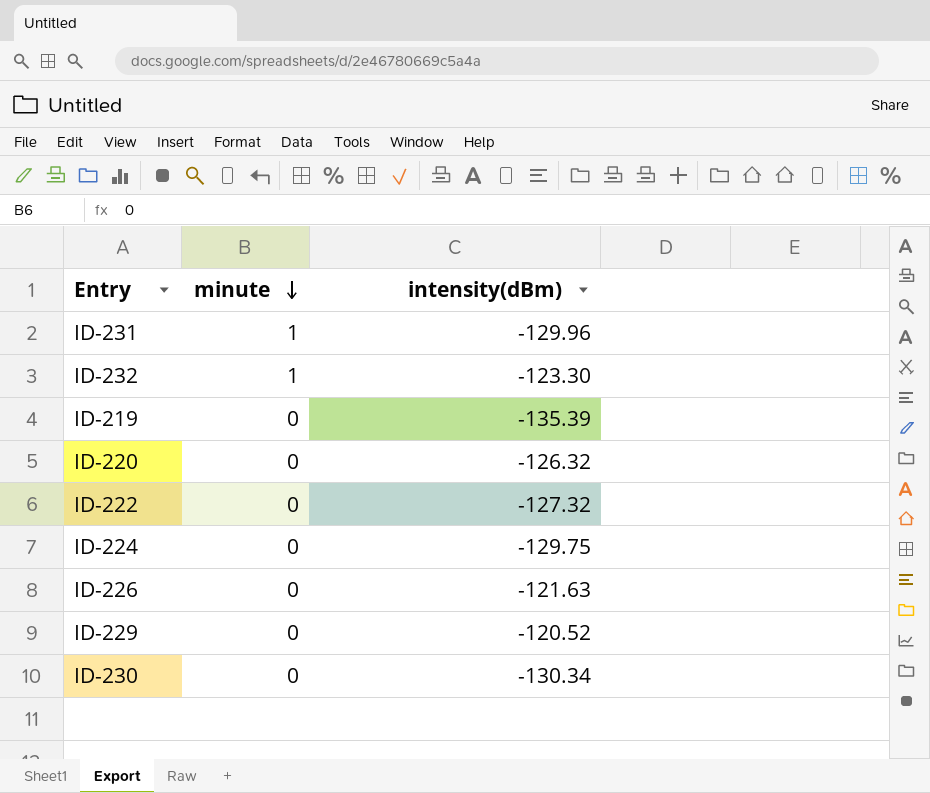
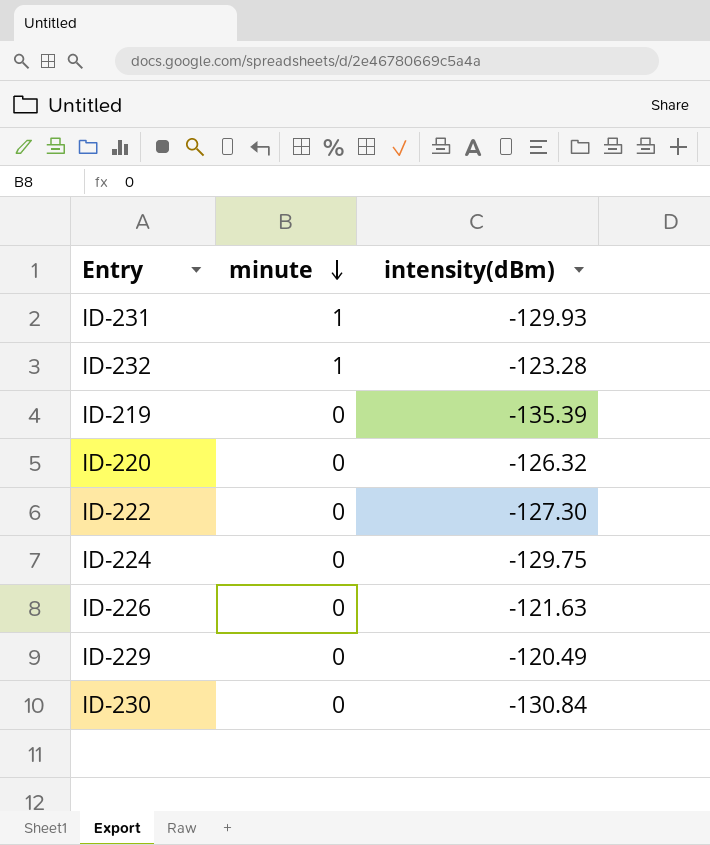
ID-231 | intensity(dBm): -129.96 -> -129.93
ID-232 | intensity(dBm): -123.30 -> -123.28
ID-222 | intensity(dBm): -127.32 -> -127.30
ID-229 | intensity(dBm): -120.52 -> -120.49
ID-230 | intensity(dBm): -130.34 -> -130.84

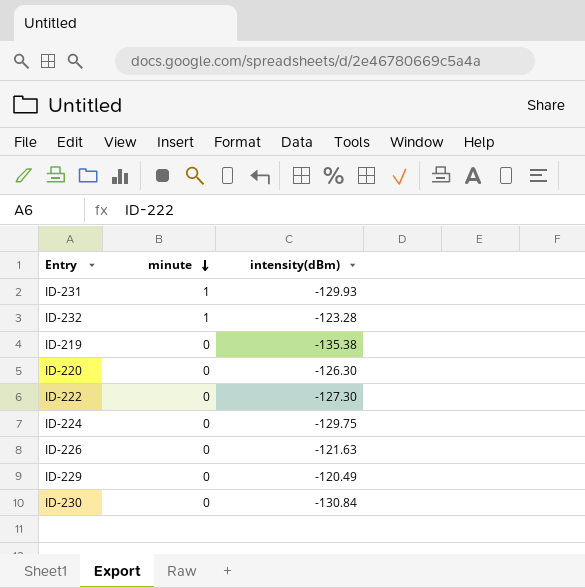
ID-219 | intensity(dBm): -135.39 -> -135.38
ID-220 | intensity(dBm): -126.32 -> -126.30

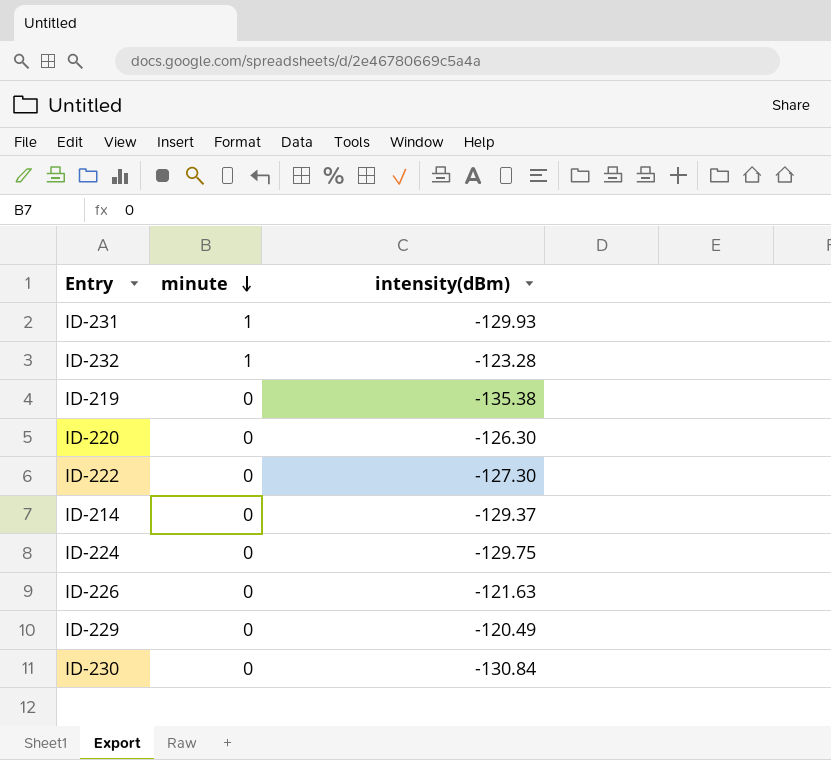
row ID-214: none -> 0 | -129.37

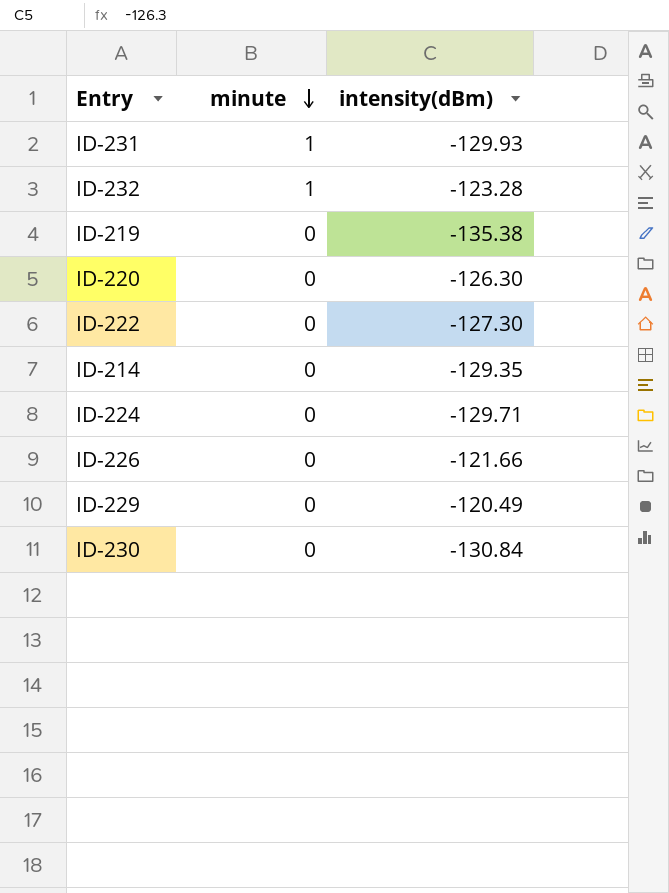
ID-214 | intensity(dBm): -129.37 -> -129.35
ID-224 | intensity(dBm): -129.75 -> -129.71
ID-226 | intensity(dBm): -121.63 -> -121.66

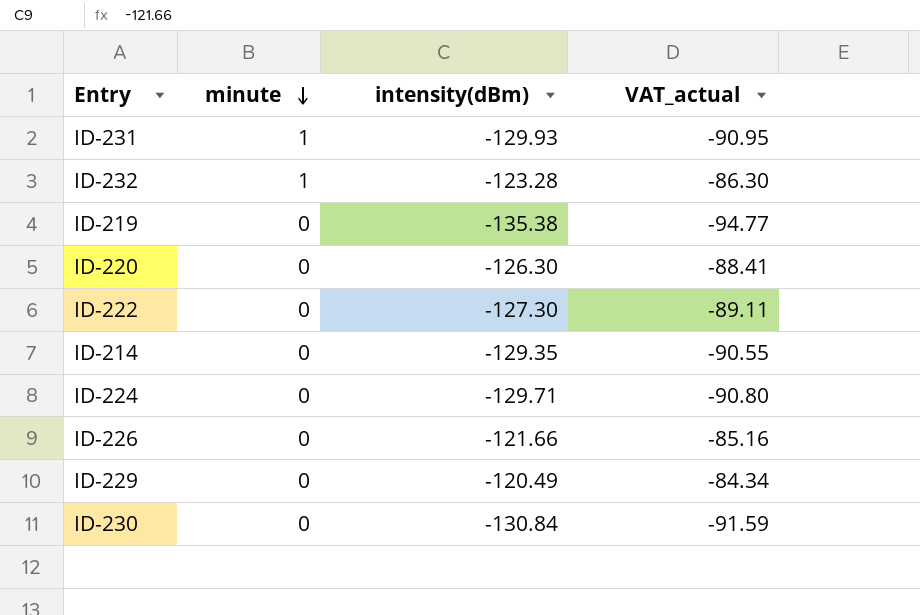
column VAT_actual | formula: none -> [intensity(dBm)] * 0.7

